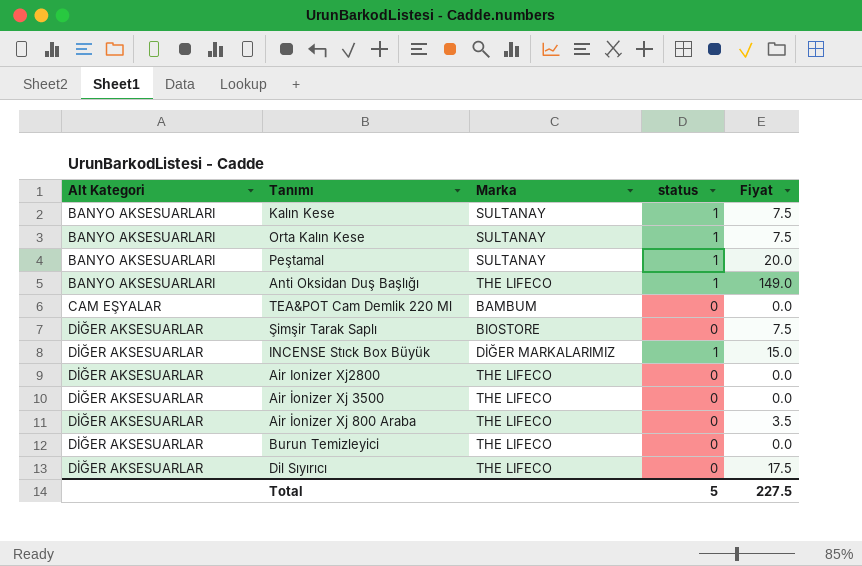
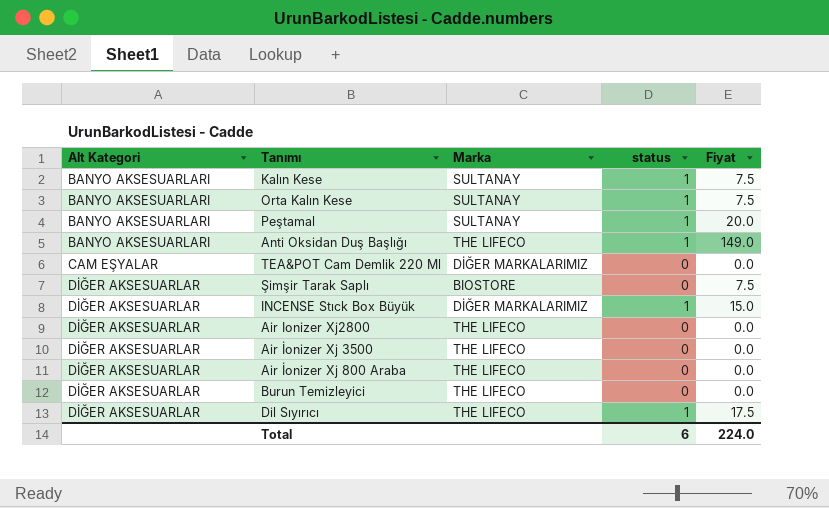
TEA&POT Cam Demlik 220 Ml | Marka: BAMBUM -> DİĞER MARKALARIMIZ
Air İonizer Xj 800 Araba | Fiyat: 3.5 -> 0.0
Dil Sıyırıcı | status: 0 -> 1
Total | status: 5 -> 6
Total | Fiyat: 227.5 -> 224.0

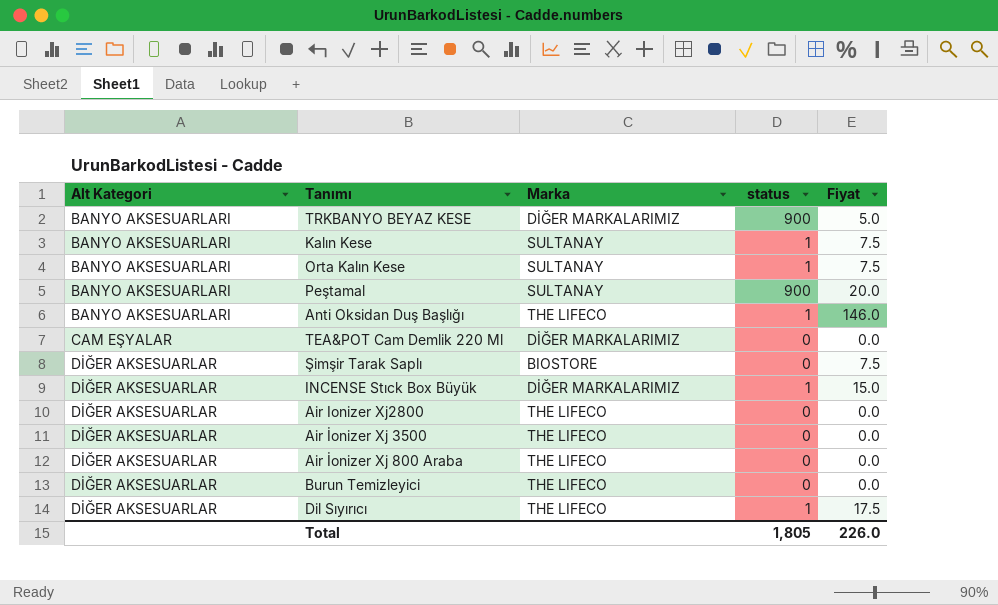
row TRKBANYO BEYAZ KESE: none -> BANYO AKSESUARLARI | DİĞER MARKALARIMIZ | 900 | 5.0
Peştamal | status: 1 -> 900
Anti Oksidan Duş Başlığı | Fiyat: 149.0 -> 146.0
Total | status: 6 -> 1,805
Total | Fiyat: 224.0 -> 226.0

